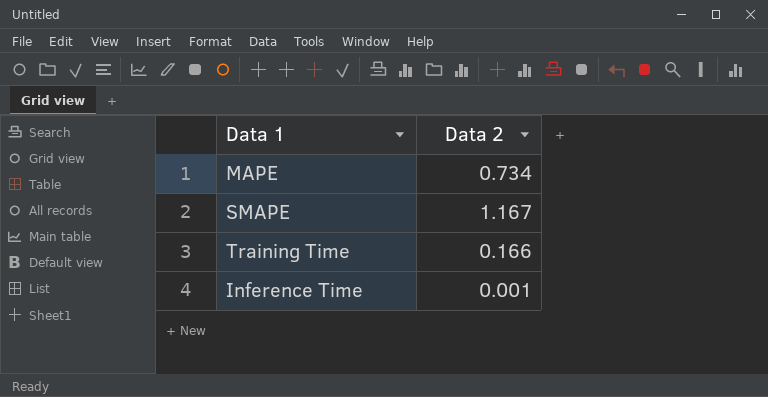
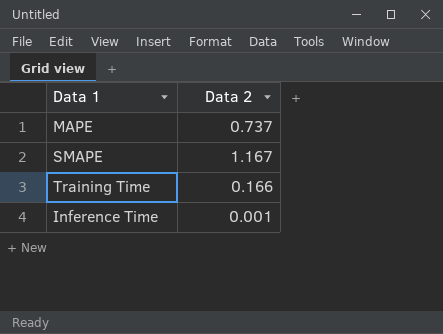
MAPE | Data 2: 0.734 -> 0.737

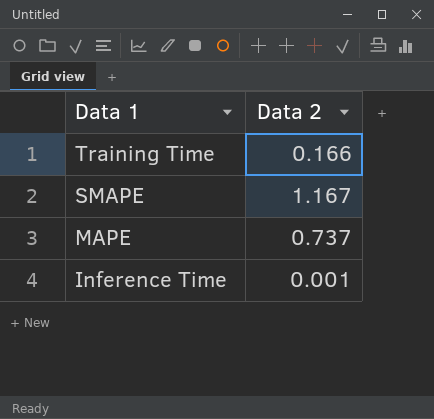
row order: none -> Data 1 descending

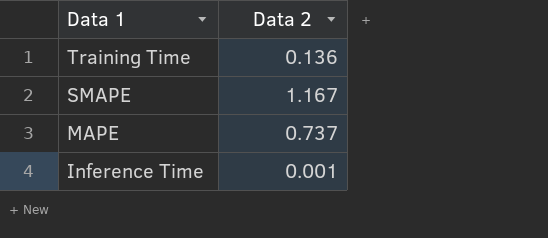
Training Time | Data 2: 0.166 -> 0.136

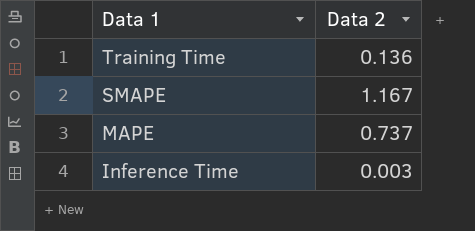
Inference Time | Data 2: 0.001 -> 0.003

